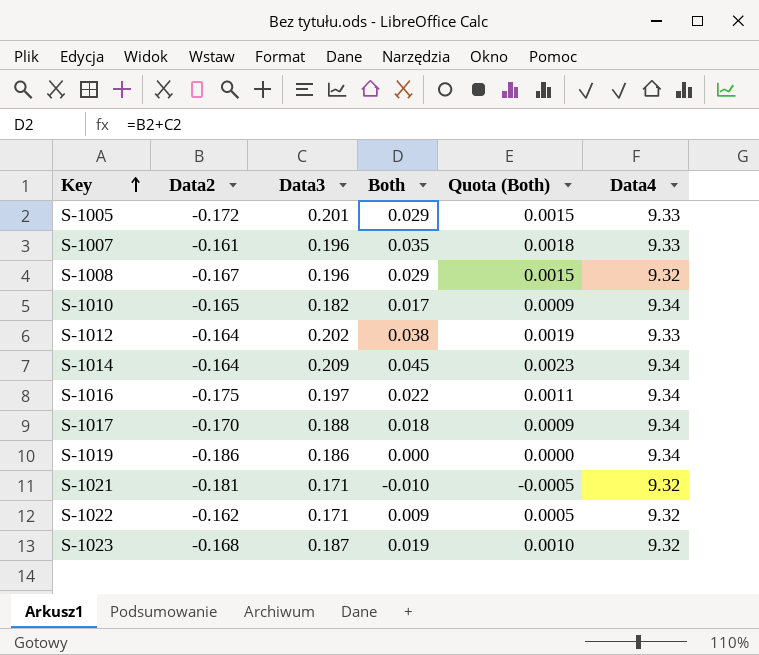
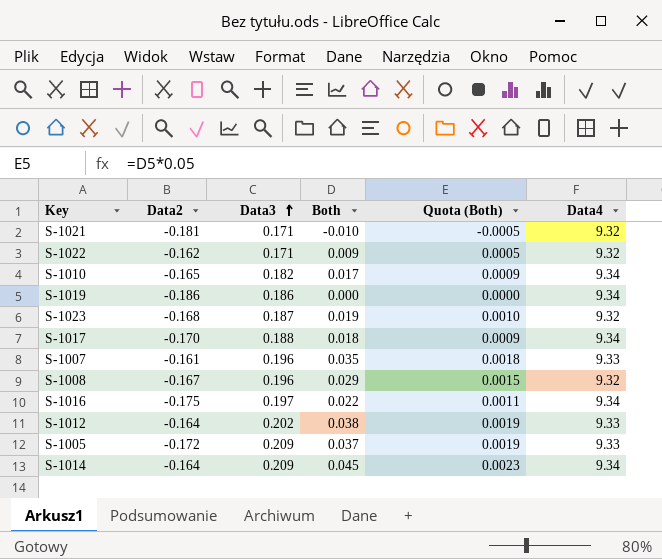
row order: Key ascending -> Data3 ascending
S-1005 | Data3: 0.201 -> 0.209
S-1005 | Both: 0.029 -> 0.037
S-1005 | Quota (Both): 0.0015 -> 0.0019

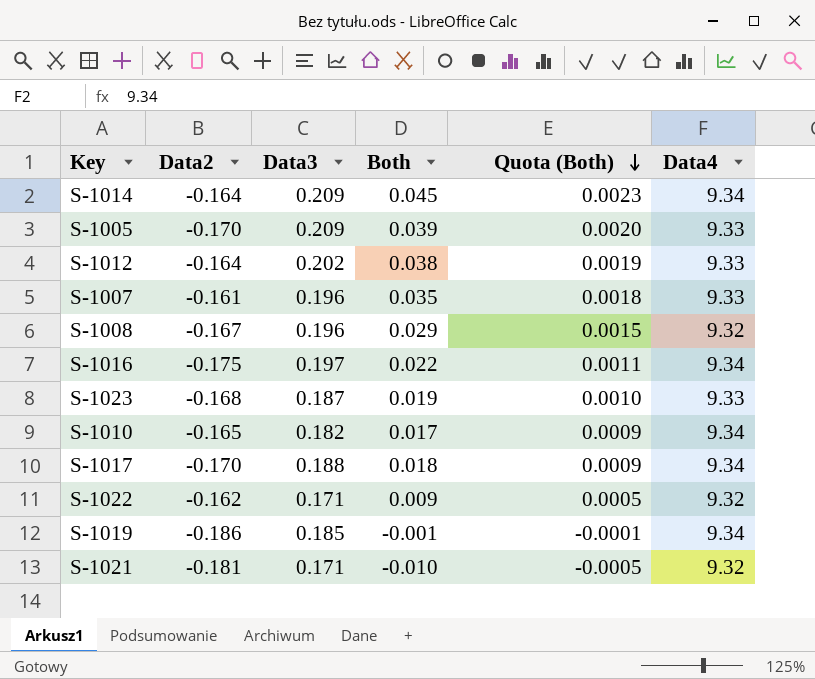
row order: Data3 ascending -> Quota (Both) descending
S-1005 | Data2: -0.172 -> -0.170
S-1005 | Both: 0.037 -> 0.039
S-1005 | Quota (Both): 0.0019 -> 0.0020
S-1023 | Data4: 9.32 -> 9.33
S-1019 | Data3: 0.186 -> 0.185
S-1019 | Both: 0.000 -> -0.001
S-1019 | Quota (Both): 0.0000 -> -0.0001

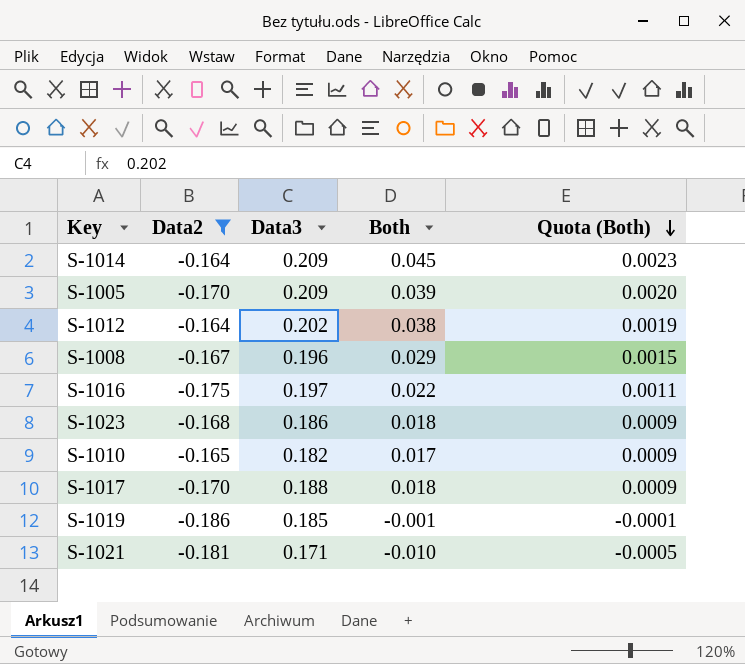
filter: none -> Data2 <= -0.164
column Data4 | position: 6 -> none
S-1023 | Data3: 0.187 -> 0.186
S-1023 | Both: 0.019 -> 0.018
S-1023 | Quota (Both): 0.0010 -> 0.0009

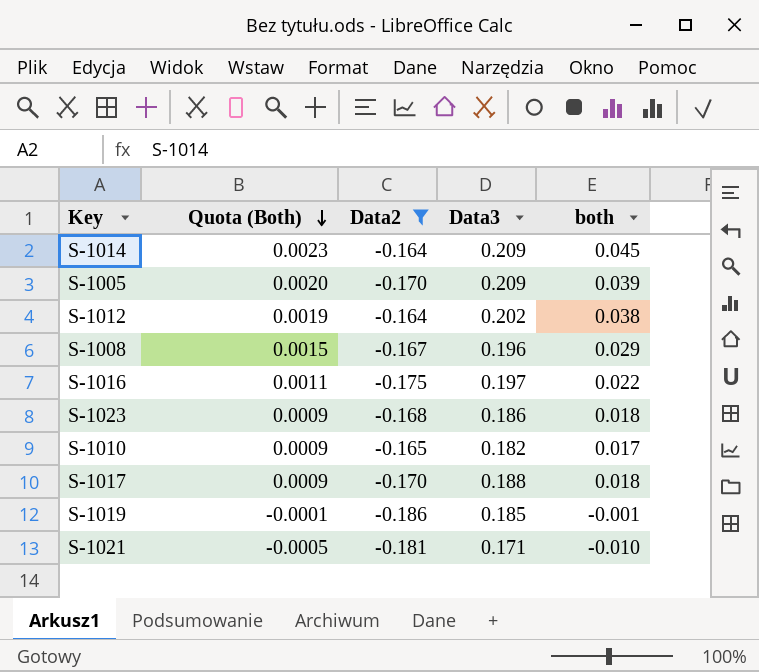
column Quota (Both) | position: 5 -> 2
column name: Both -> both

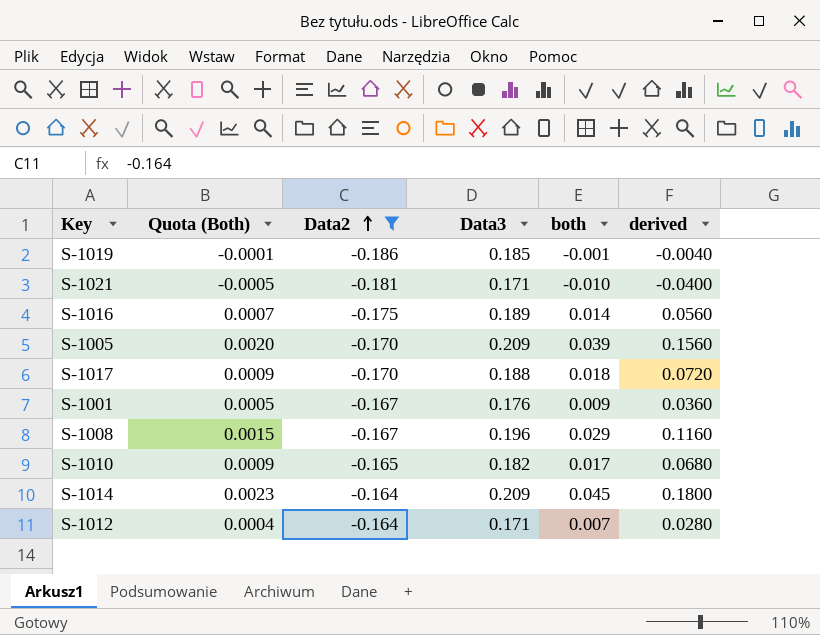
row order: Quota (Both) descending -> Data2 ascending
column derived | formula: none -> [both] * 4
row S-1023: 0.0009 | -0.168 | 0.186 | 0.018 -> none
S-1016 | Quota (Both): 0.0011 -> 0.0007
S-1016 | Data3: 0.197 -> 0.189
S-1016 | both: 0.022 -> 0.014
row S-1001: none -> 0.0005 | -0.167 | 0.176 | 0.009 | 0.0360
S-1012 | Quota (Both): 0.0019 -> 0.0004
S-1012 | Data3: 0.202 -> 0.171
S-1012 | both: 0.038 -> 0.007

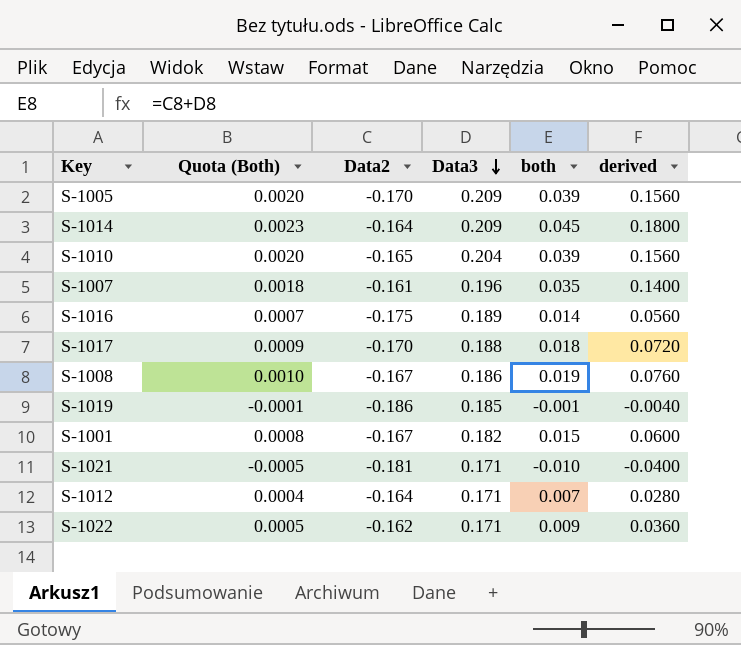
filter: Data2 <= -0.164 -> none
row order: Data2 ascending -> Data3 descending
S-1010 | Quota (Both): 0.0009 -> 0.0020
S-1010 | Data3: 0.182 -> 0.204
S-1010 | both: 0.017 -> 0.039
S-1010 | derived: 0.0680 -> 0.1560
S-1008 | Quota (Both): 0.0015 -> 0.0010
S-1008 | Data3: 0.196 -> 0.186
S-1008 | both: 0.029 -> 0.019
S-1008 | derived: 0.1160 -> 0.0760
S-1001 | Quota (Both): 0.0005 -> 0.0008
S-1001 | Data3: 0.176 -> 0.182
S-1001 | both: 0.009 -> 0.015
S-1001 | derived: 0.0360 -> 0.0600

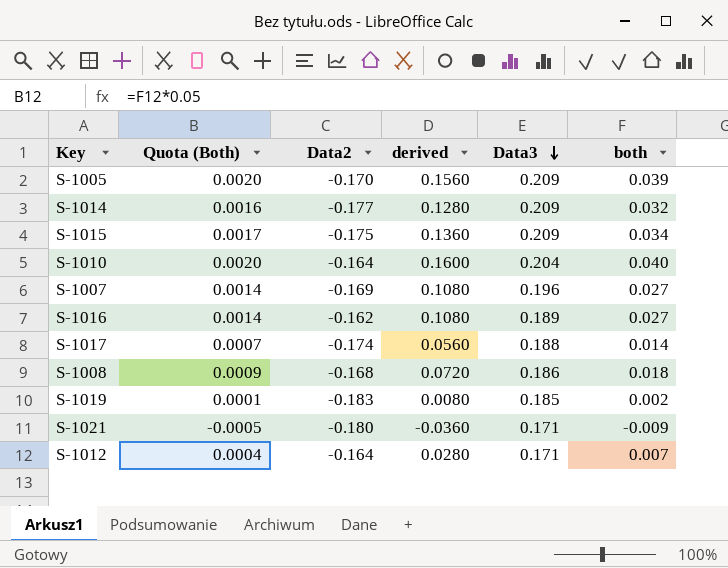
column derived | position: 6 -> 4
row S-1001: 0.0008 | -0.167 | 0.182 | 0.015 | 0.0600 -> none
row S-1022: 0.0005 | -0.162 | 0.171 | 0.009 | 0.0360 -> none
S-1014 | Quota (Both): 0.0023 -> 0.0016
S-1014 | Data2: -0.164 -> -0.177
S-1014 | derived: 0.1800 -> 0.1280
S-1014 | both: 0.045 -> 0.032
row S-1015: none -> 0.0017 | -0.175 | 0.1360 | 0.209 | 0.034
S-1010 | Data2: -0.165 -> -0.164
S-1010 | derived: 0.1560 -> 0.1600
S-1010 | both: 0.039 -> 0.040
S-1007 | Quota (Both): 0.0018 -> 0.0014
S-1007 | Data2: -0.161 -> -0.169
S-1007 | derived: 0.1400 -> 0.1080
S-1007 | both: 0.035 -> 0.027
S-1016 | Quota (Both): 0.0007 -> 0.0014
S-1016 | Data2: -0.175 -> -0.162
S-1016 | derived: 0.0560 -> 0.1080
S-1016 | both: 0.014 -> 0.027
S-1017 | Quota (Both): 0.0009 -> 0.0007
S-1017 | Data2: -0.170 -> -0.174
S-1017 | derived: 0.0720 -> 0.0560
S-1017 | both: 0.018 -> 0.014
S-1008 | Quota (Both): 0.0010 -> 0.0009
S-1008 | Data2: -0.167 -> -0.168
S-1008 | derived: 0.0760 -> 0.0720
S-1008 | both: 0.019 -> 0.018
S-1019 | Quota (Both): -0.0001 -> 0.0001
S-1019 | Data2: -0.186 -> -0.183
S-1019 | derived: -0.0040 -> 0.0080
S-1019 | both: -0.001 -> 0.002
S-1021 | Data2: -0.181 -> -0.180
S-1021 | derived: -0.0400 -> -0.0360
S-1021 | both: -0.010 -> -0.009

